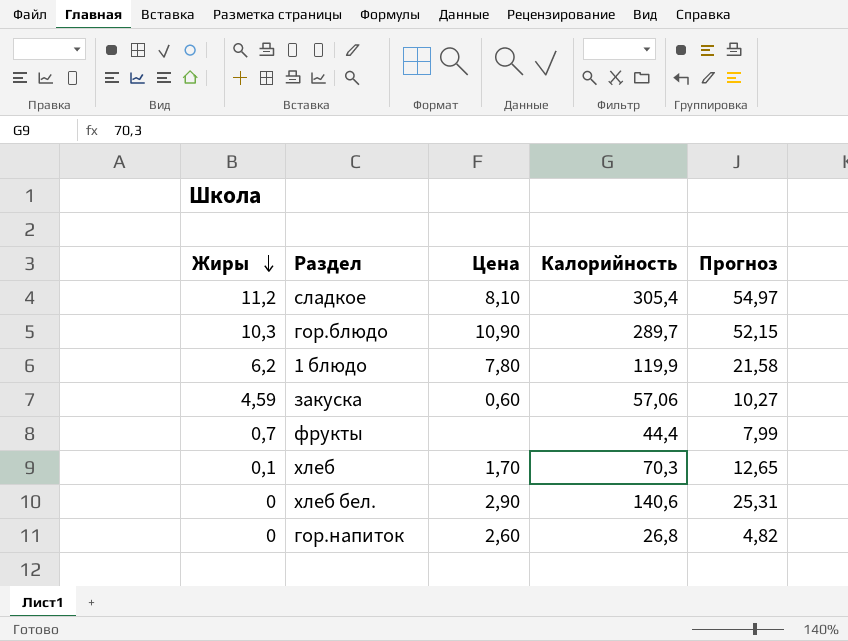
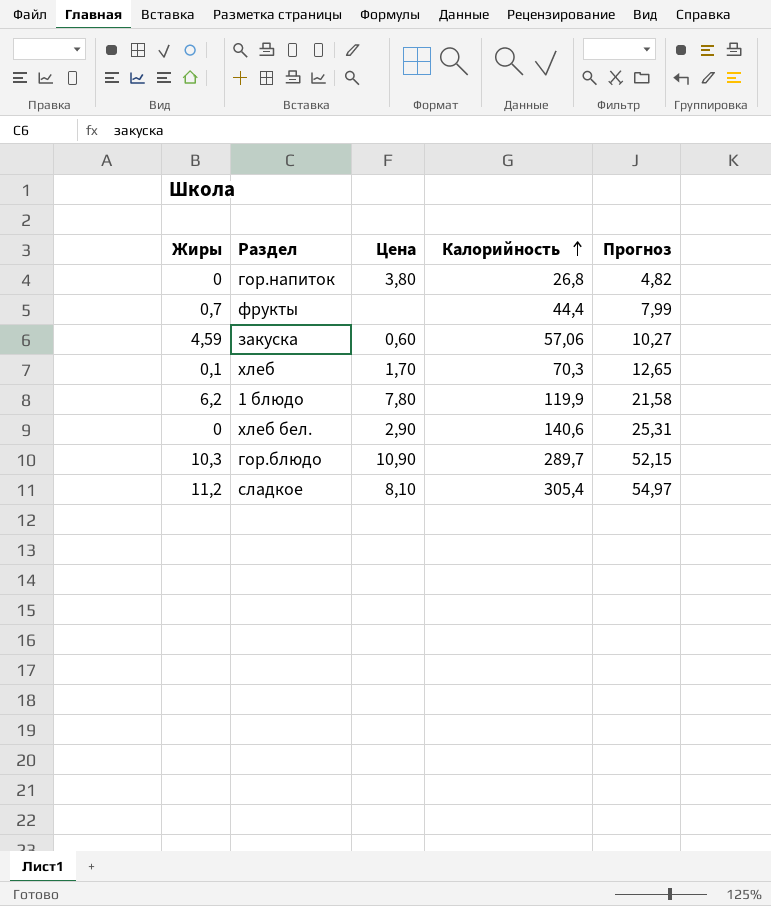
row order: Жиры descending -> Калорийность ascending
гор.напиток | Цена: 2,60 -> 3,80

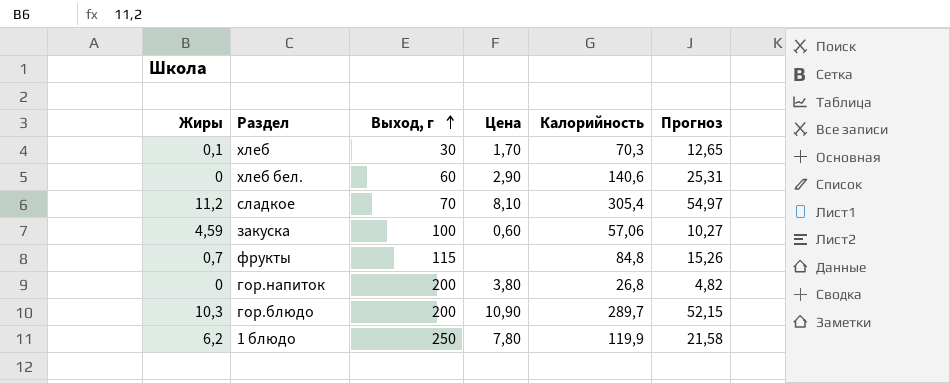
row order: Калорийность ascending -> Выход, г ascending
column Выход, г | position: none -> 3
фрукты | Калорийность: 44,4 -> 84,8
фрукты | Прогноз: 7,99 -> 15,26

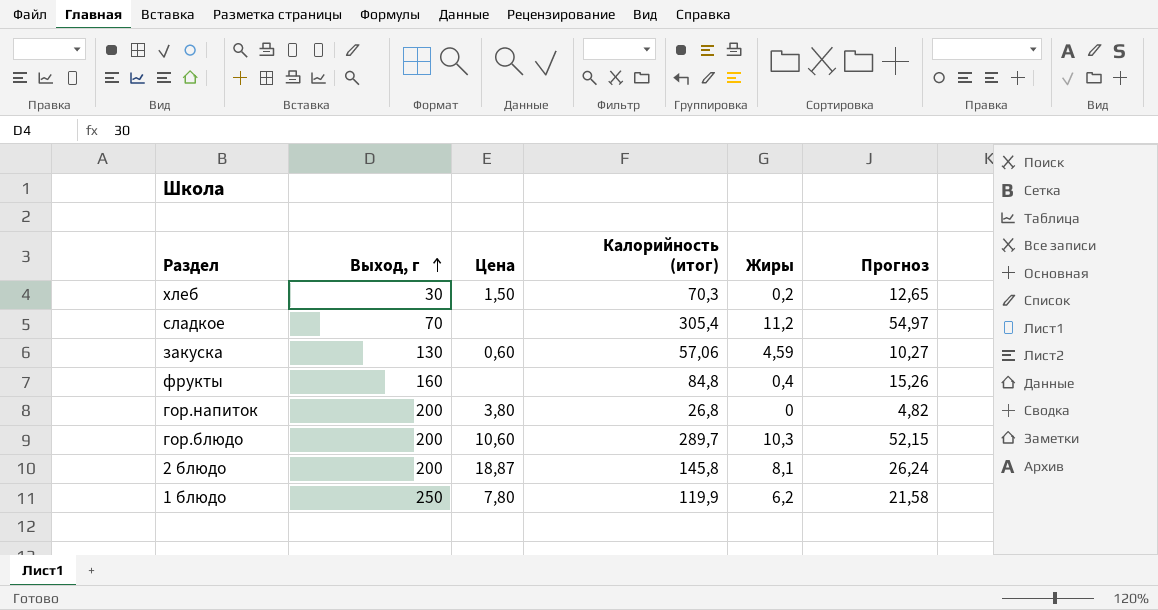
column name: Калорийность -> Калорийность (итог)
column Жиры | position: 1 -> 5
row хлеб бел.: 0 | 60 | 2,90 | 140,6 | 25,31 -> none
хлеб | Цена: 1,70 -> 1,50
хлеб | Жиры: 0,1 -> 0,2
сладкое | Цена: 8,10 -> none
закуска | Выход, г: 100 -> 130
фрукты | Выход, г: 115 -> 160
фрукты | Жиры: 0,7 -> 0,4
гор.блюдо | Цена: 10,90 -> 10,60
row 2 блюдо: none -> 200 | 18,87 | 145,8 | 8,1 | 26,24

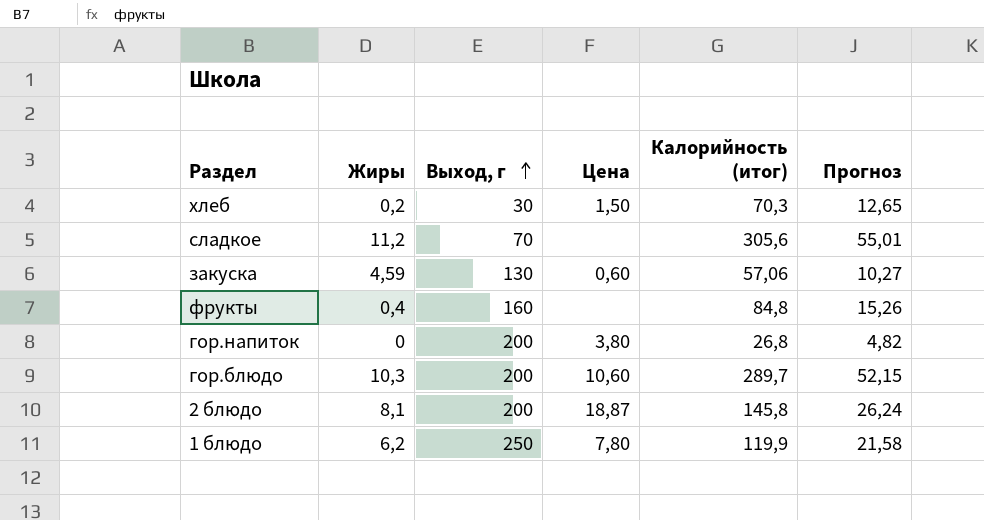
column Жиры | position: 5 -> 2
сладкое | Калорийность (итог): 305,4 -> 305,6
сладкое | Прогноз: 54,97 -> 55,01

